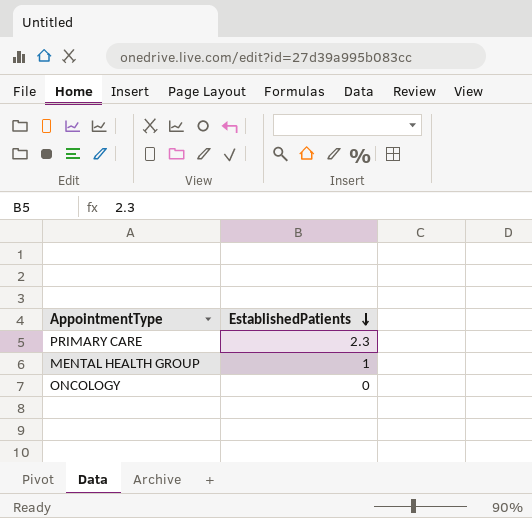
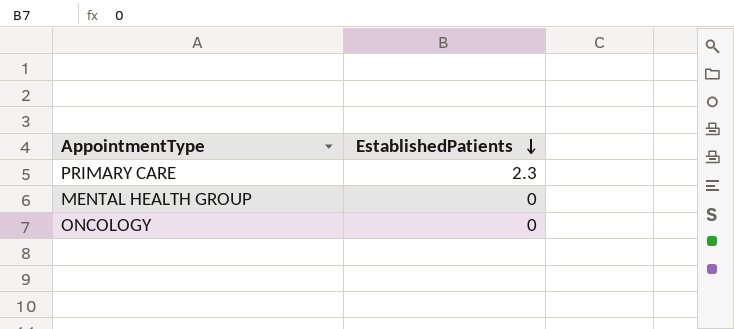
MENTAL HEALTH GROUP | EstablishedPatients: 1 -> 0

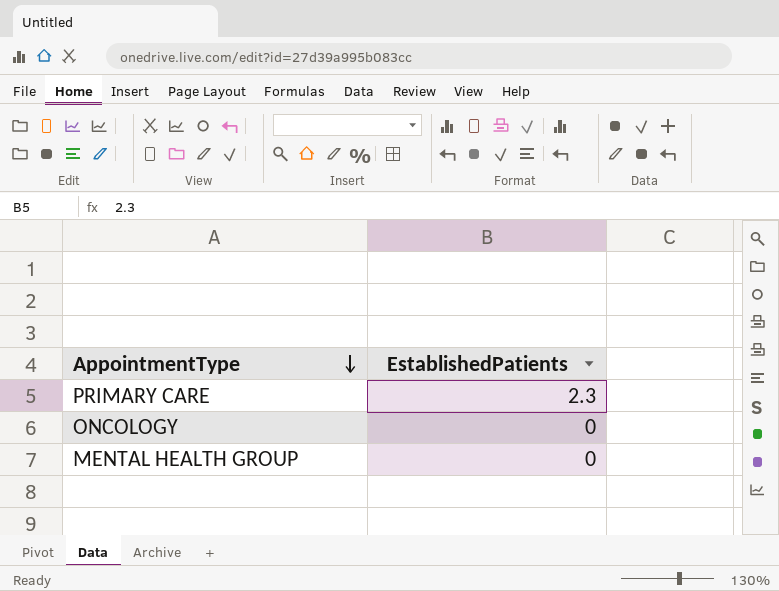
row order: EstablishedPatients descending -> AppointmentType descending

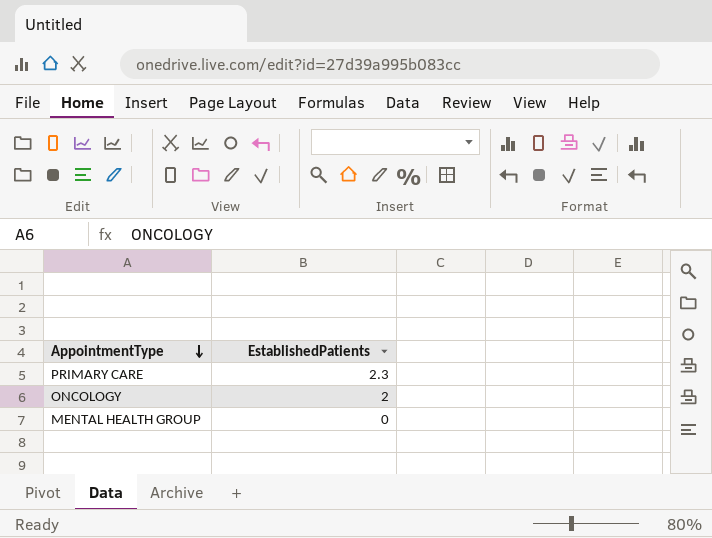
ONCOLOGY | EstablishedPatients: 0 -> 2

